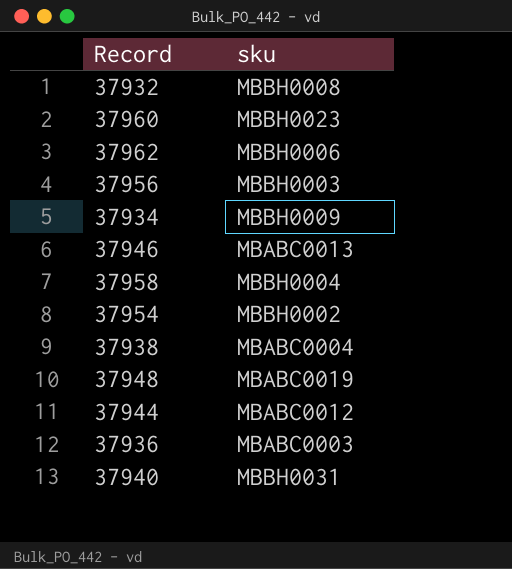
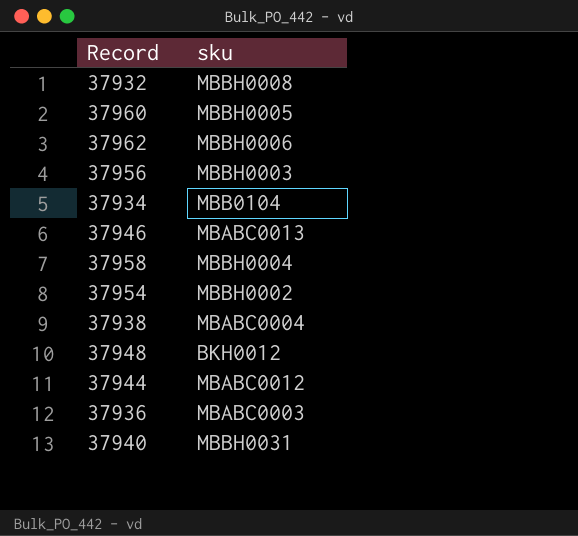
37960 | sku: MBBH0023 -> MBBH0005
37934 | sku: MBBH0009 -> MBB0104
37948 | sku: MBABC0019 -> BKH0012

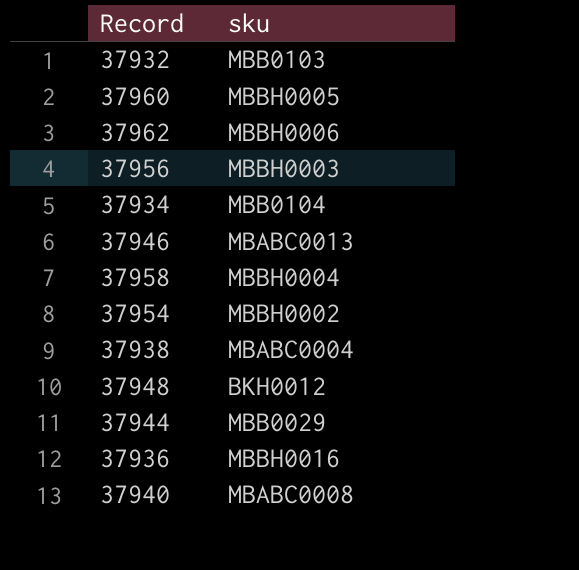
37932 | sku: MBBH0008 -> MBB0103
37944 | sku: MBABC0012 -> MBB0029
37936 | sku: MBABC0003 -> MBBH0016
37940 | sku: MBBH0031 -> MBABC0008

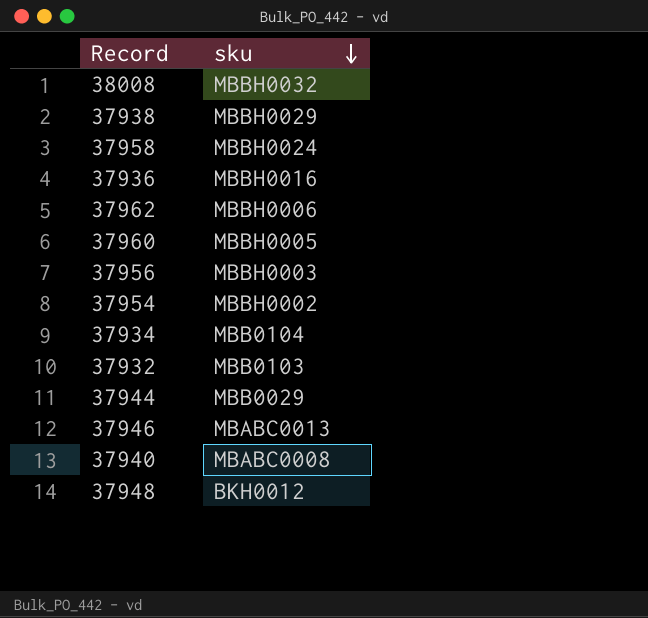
row order: none -> sku descending
row 38008: none -> MBBH0032
37938 | sku: MBABC0004 -> MBBH0029
37958 | sku: MBBH0004 -> MBBH0024

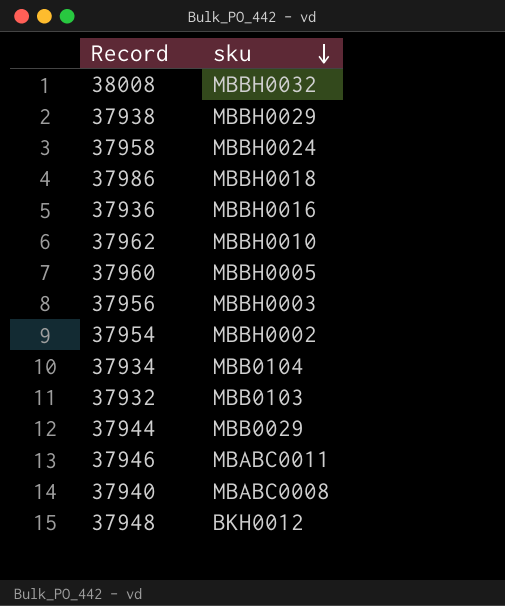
row 37986: none -> MBBH0018
37962 | sku: MBBH0006 -> MBBH0010
37946 | sku: MBABC0013 -> MBABC0011

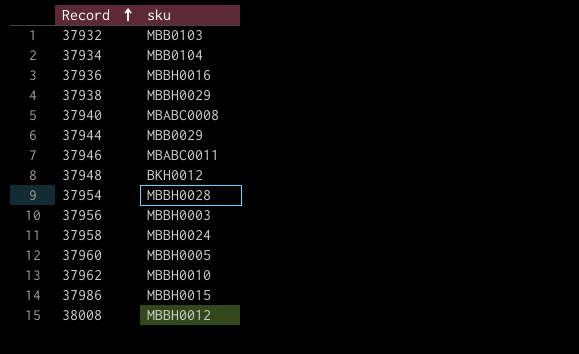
row order: sku descending -> Record ascending
37954 | sku: MBBH0002 -> MBBH0028
37986 | sku: MBBH0018 -> MBBH0015
38008 | sku: MBBH0032 -> MBBH0012

